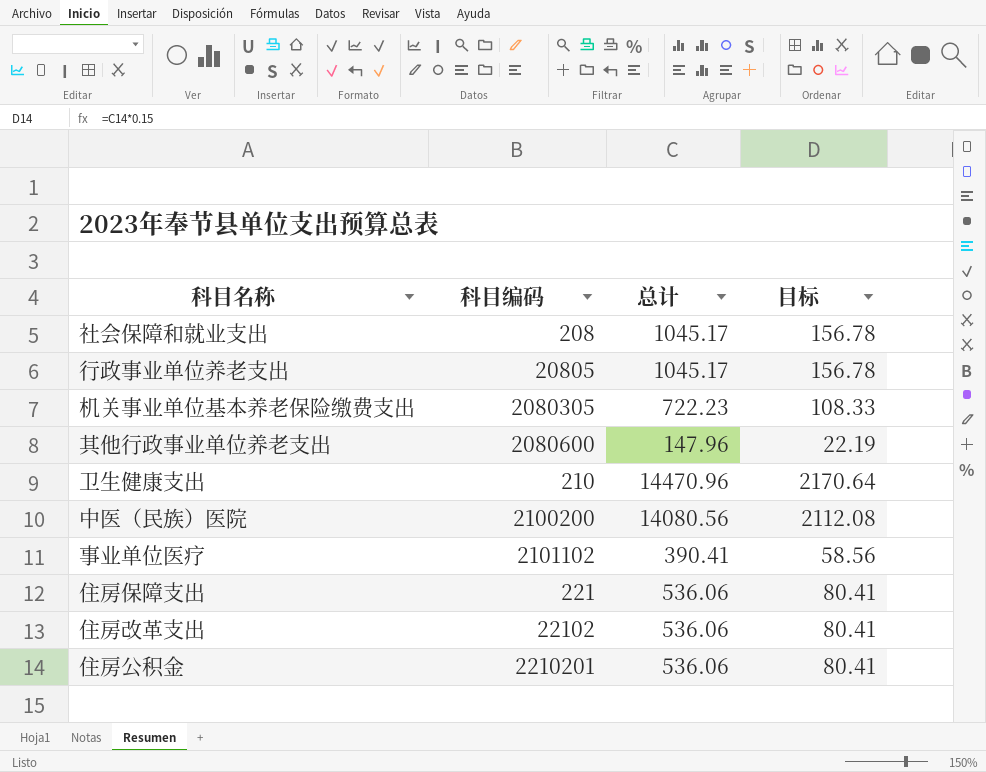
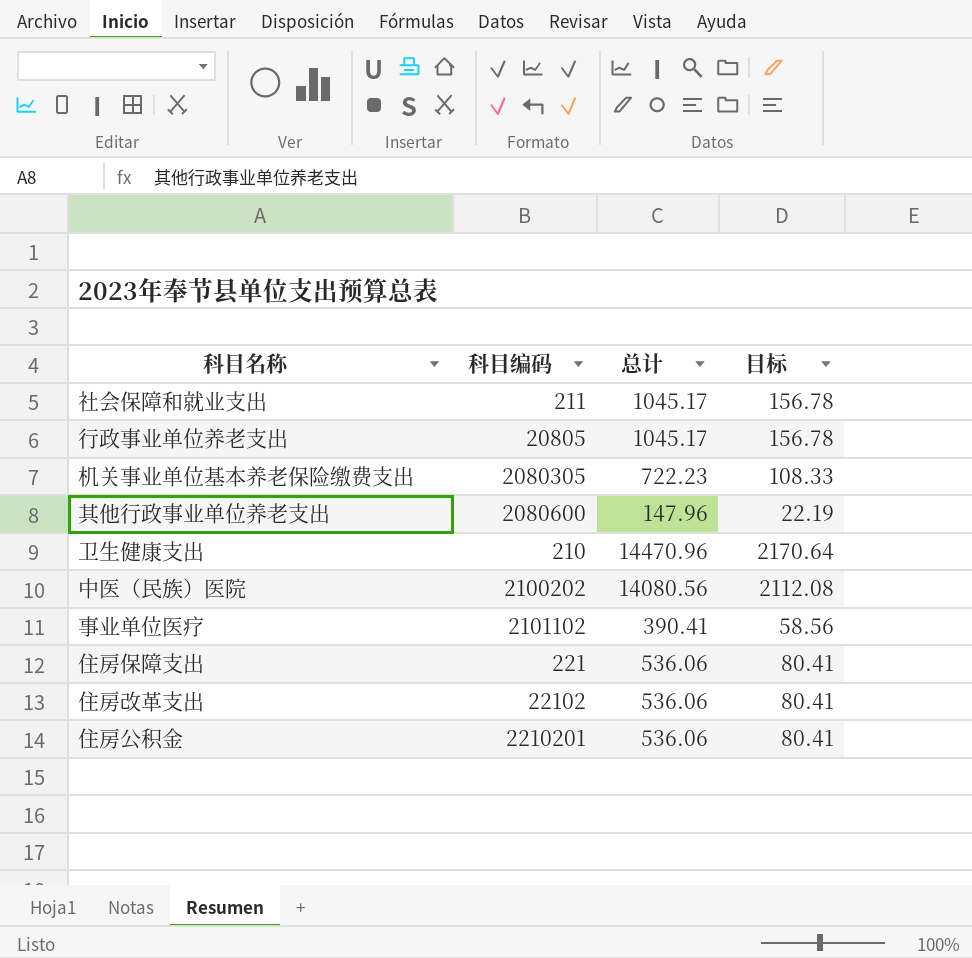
社会保障和就业支出 | 科目编码: 208 -> 211
中医（民族）医院 | 科目编码: 2100200 -> 2100202

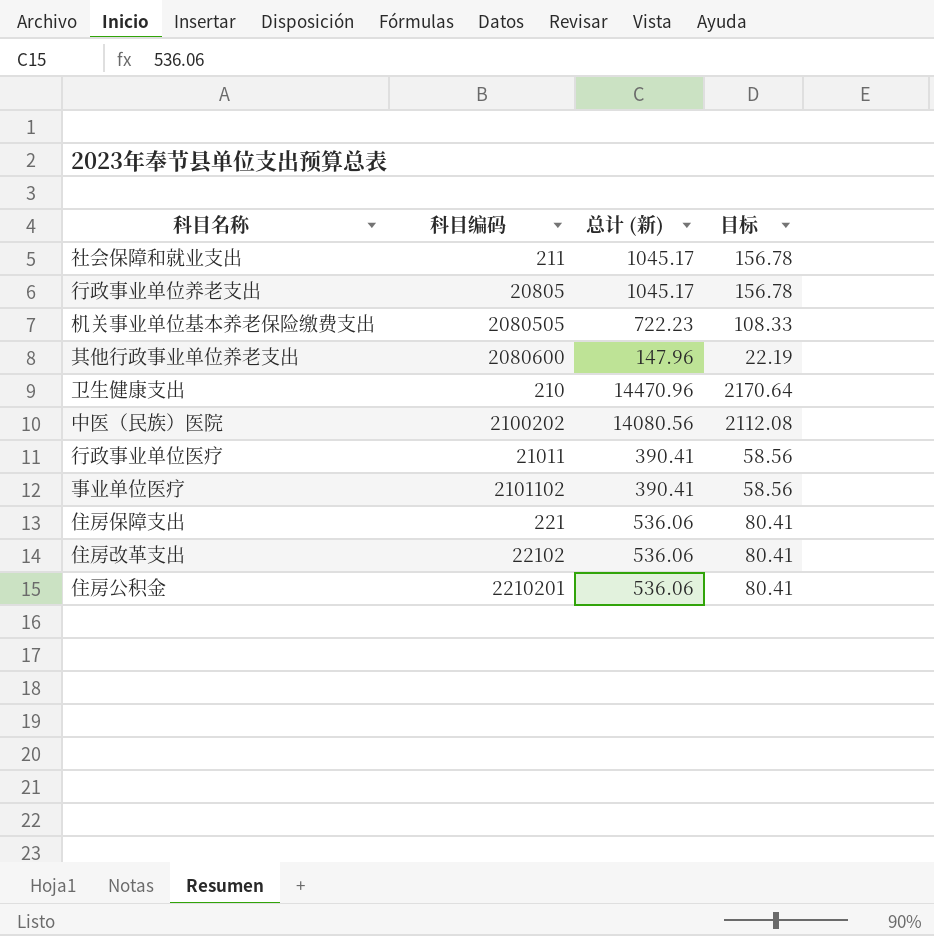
column name: 总计 -> 总计 (新)
机关事业单位基本养老保险缴费支出 | 科目编码: 2080305 -> 2080505
row 行政事业单位医疗: none -> 21011 | 390.41 | 58.56

